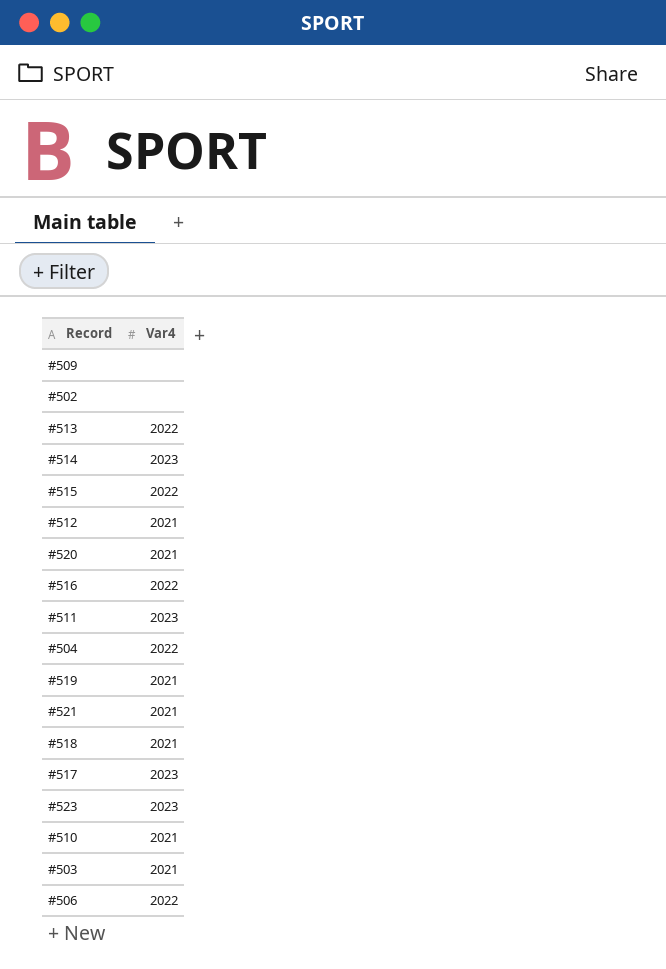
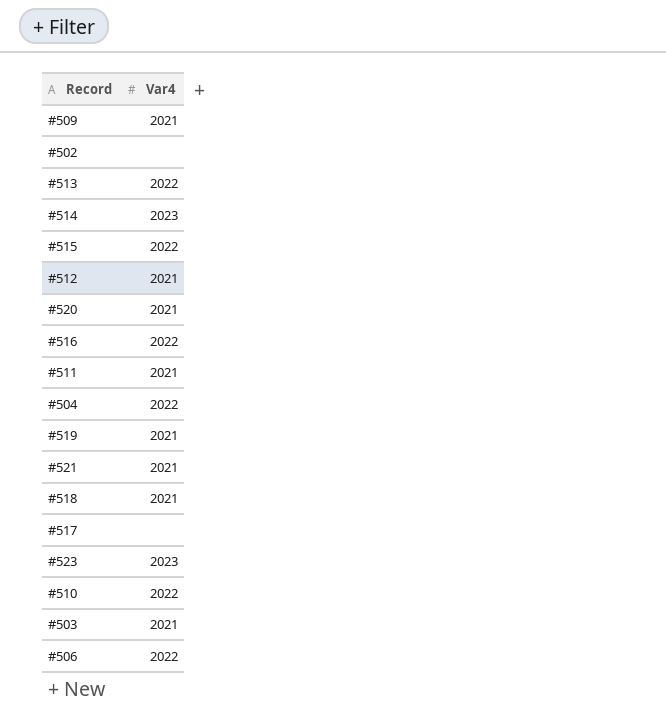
#509 | Var4: none -> 2021
#511 | Var4: 2023 -> 2021
#517 | Var4: 2023 -> none
#510 | Var4: 2021 -> 2022

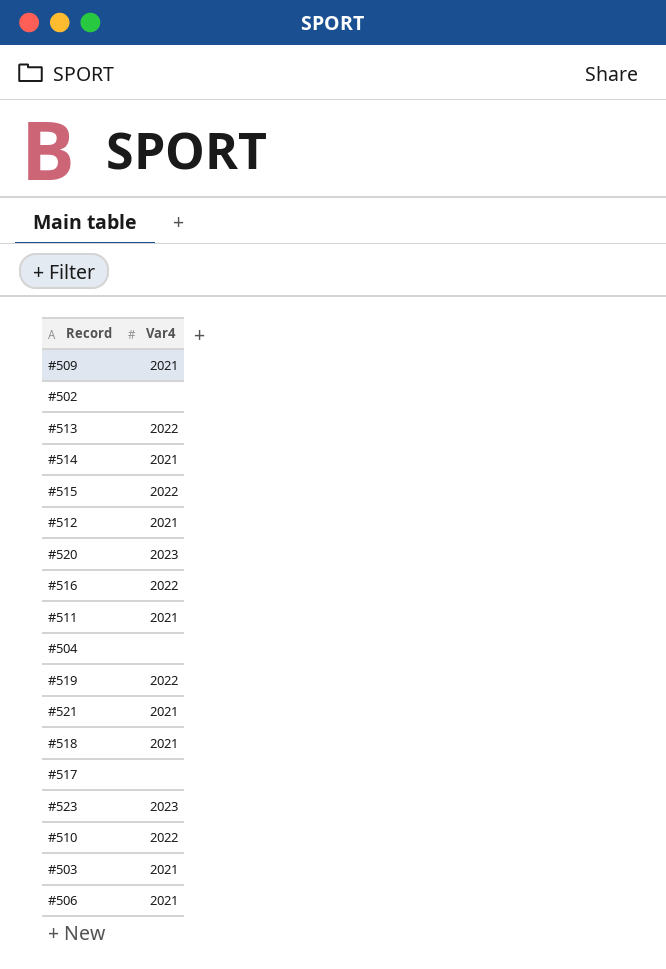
#514 | Var4: 2023 -> 2021
#520 | Var4: 2021 -> 2023
#504 | Var4: 2022 -> none
#519 | Var4: 2021 -> 2022
#506 | Var4: 2022 -> 2021

